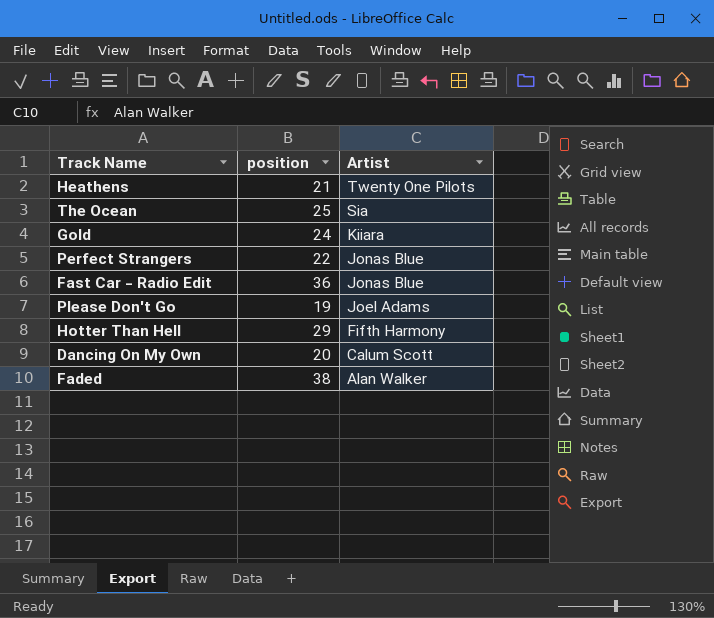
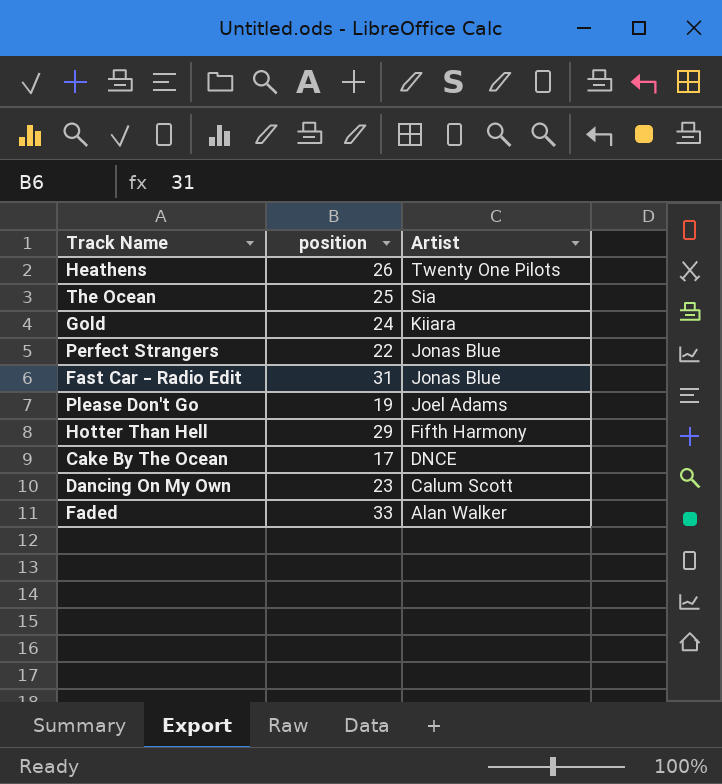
Heathens | position: 21 -> 26
Fast Car - Radio Edit | position: 36 -> 31
row Cake By The Ocean: none -> 17 | DNCE
Dancing On My Own | position: 20 -> 23
Faded | position: 38 -> 33

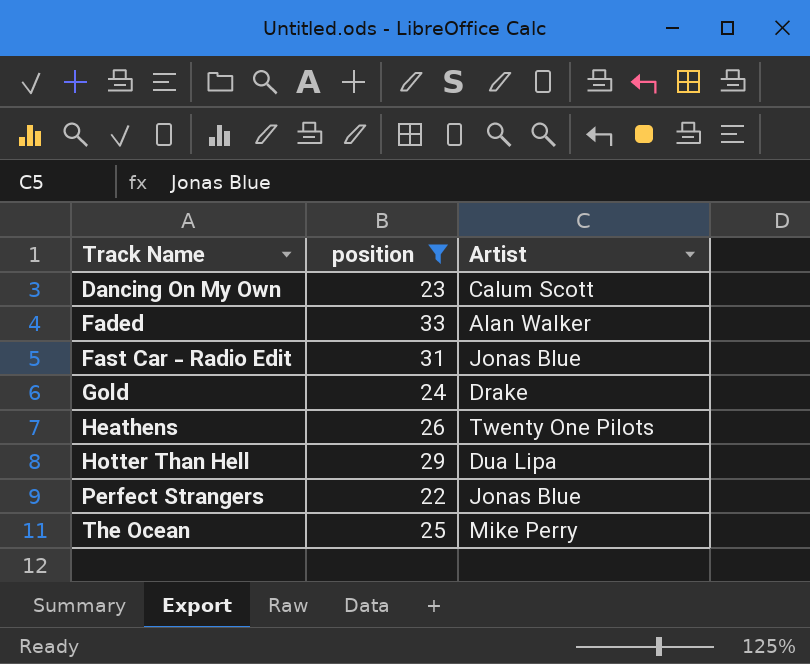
filter: none -> position >= 22
row order: Artist descending -> Track Name ascending
Gold | Artist: Kiiara -> Drake
Hotter Than Hell | Artist: Fifth Harmony -> Dua Lipa
The Ocean | Artist: Sia -> Mike Perry

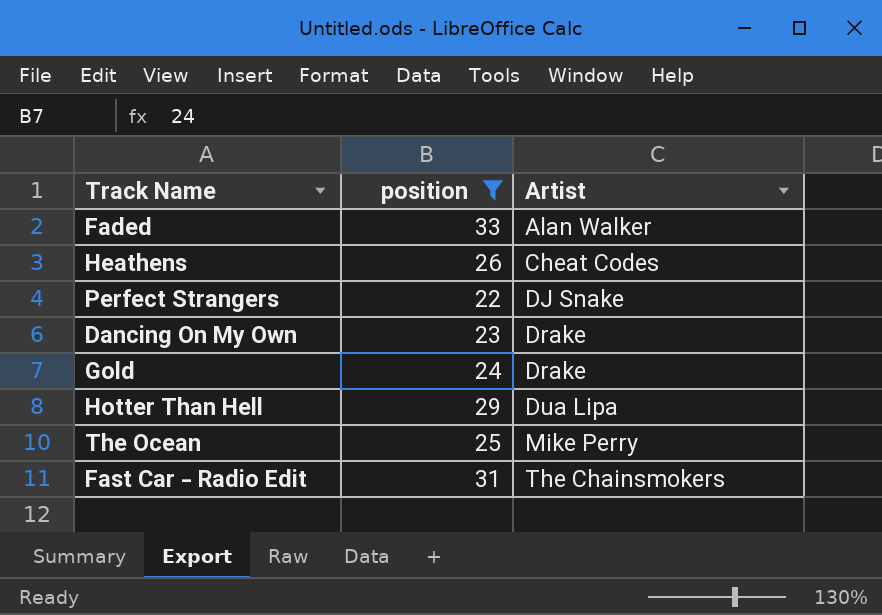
row order: Track Name ascending -> Artist ascending
Heathens | Artist: Twenty One Pilots -> Cheat Codes
Perfect Strangers | Artist: Jonas Blue -> DJ Snake
Dancing On My Own | Artist: Calum Scott -> Drake
Fast Car - Radio Edit | Artist: Jonas Blue -> The Chainsmokers

